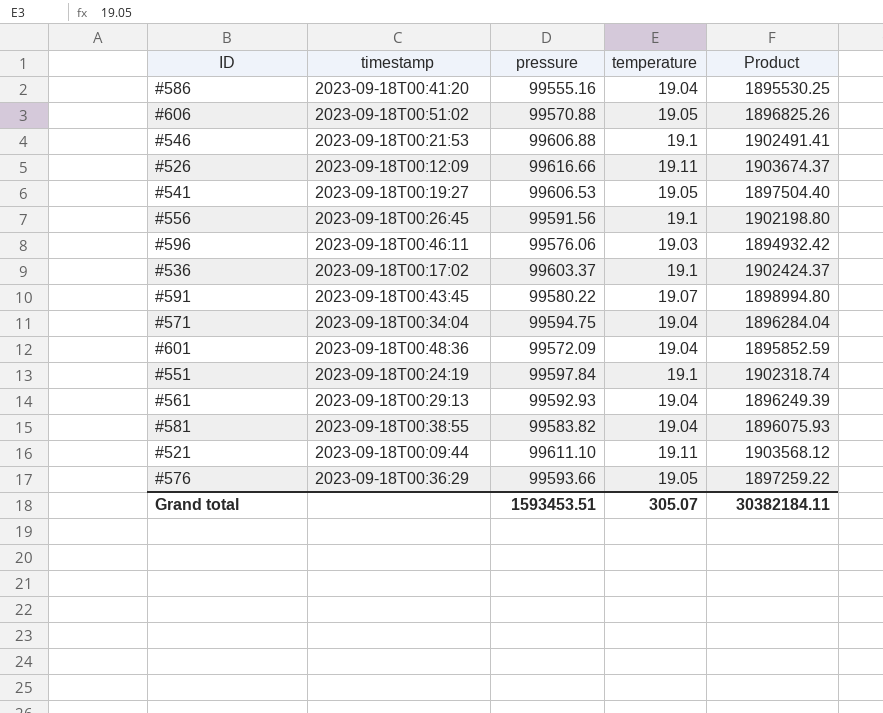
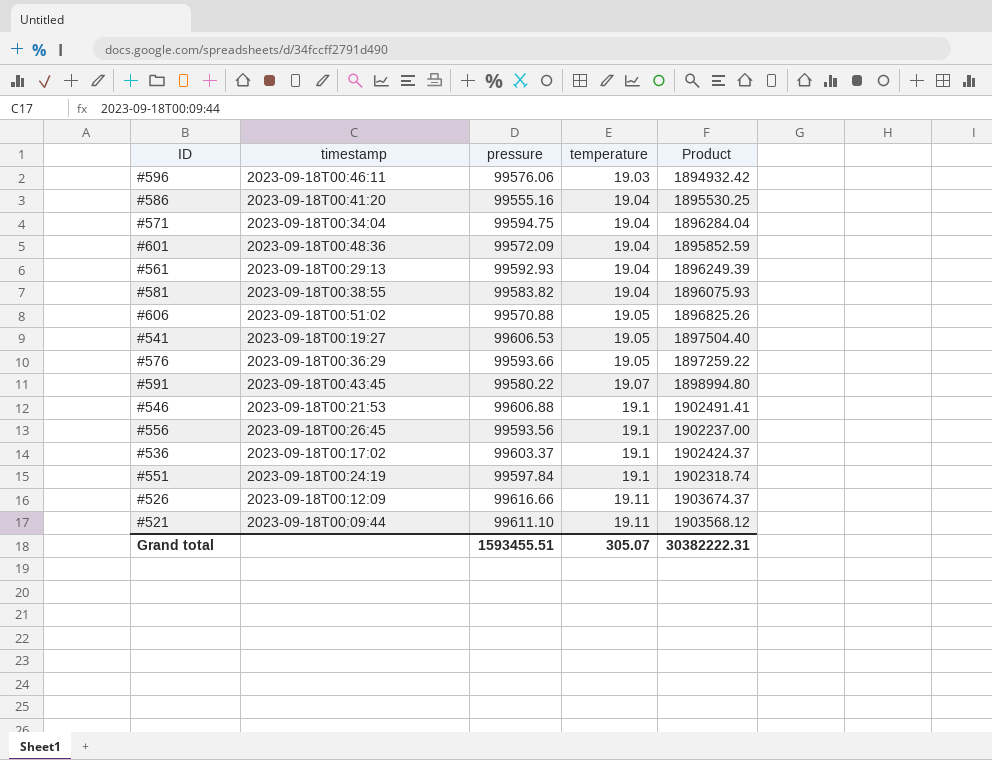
row order: none -> temperature ascending
#556 | pressure: 99591.56 -> 99593.56
#556 | Product: 1902198.80 -> 1902237.00
Grand total | pressure: 1593453.51 -> 1593455.51
Grand total | Product: 30382184.11 -> 30382222.31

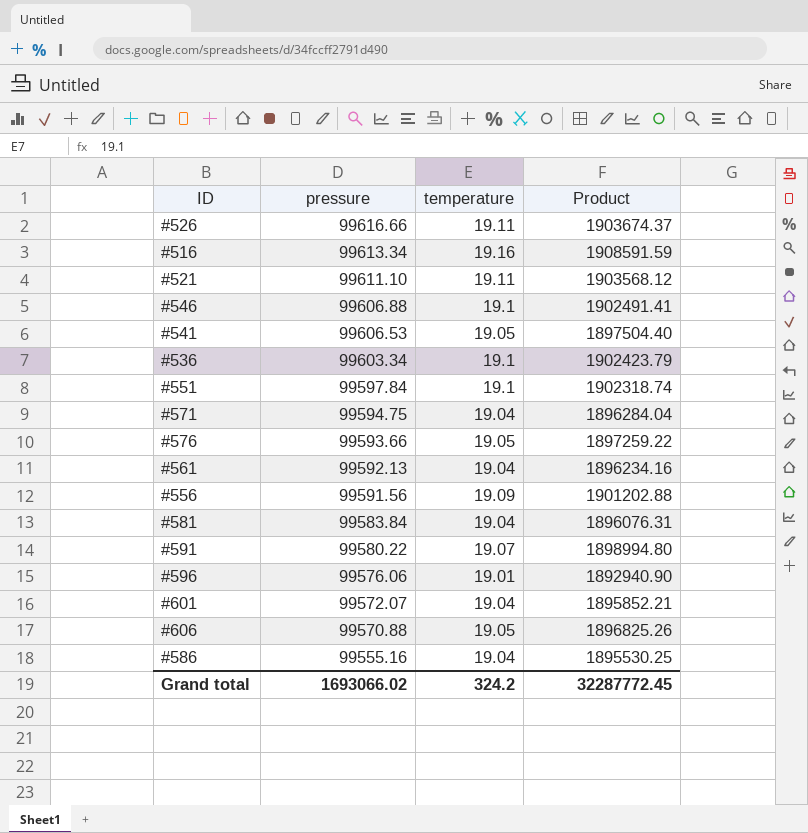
row order: temperature ascending -> pressure descending
column timestamp | position: 2 -> none
row #516: none -> 99613.34 | 19.16 | 1908591.59
#536 | pressure: 99603.37 -> 99603.34
#536 | Product: 1902424.37 -> 1902423.79
#561 | pressure: 99592.93 -> 99592.13
#561 | Product: 1896249.39 -> 1896234.16
#556 | pressure: 99593.56 -> 99591.56
#556 | temperature: 19.1 -> 19.09
#556 | Product: 1902237.00 -> 1901202.88
#581 | pressure: 99583.82 -> 99583.84
#581 | Product: 1896075.93 -> 1896076.31
#596 | temperature: 19.03 -> 19.01
#596 | Product: 1894932.42 -> 1892940.90
#601 | pressure: 99572.09 -> 99572.07
#601 | Product: 1895852.59 -> 1895852.21
Grand total | pressure: 1593455.51 -> 1693066.02
Grand total | temperature: 305.07 -> 324.2
Grand total | Product: 30382222.31 -> 32287772.45

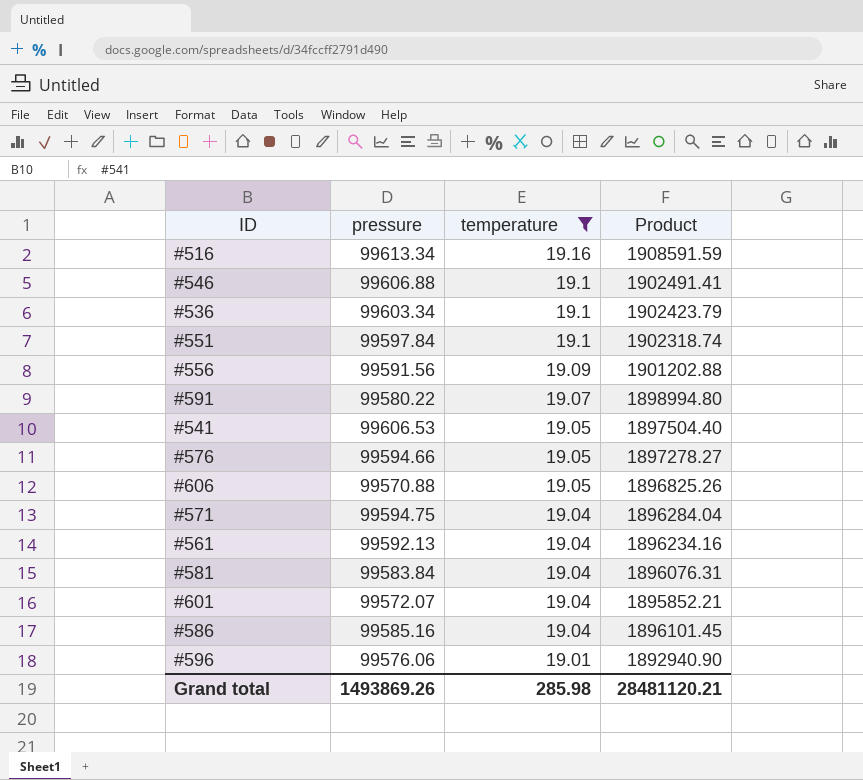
filter: none -> temperature != 19.11
row order: pressure descending -> temperature descending
#576 | pressure: 99593.66 -> 99594.66
#576 | Product: 1897259.22 -> 1897278.27
#586 | pressure: 99555.16 -> 99585.16
#586 | Product: 1895530.25 -> 1896101.45
Grand total | pressure: 1693066.02 -> 1493869.26
Grand total | temperature: 324.2 -> 285.98
Grand total | Product: 32287772.45 -> 28481120.21

